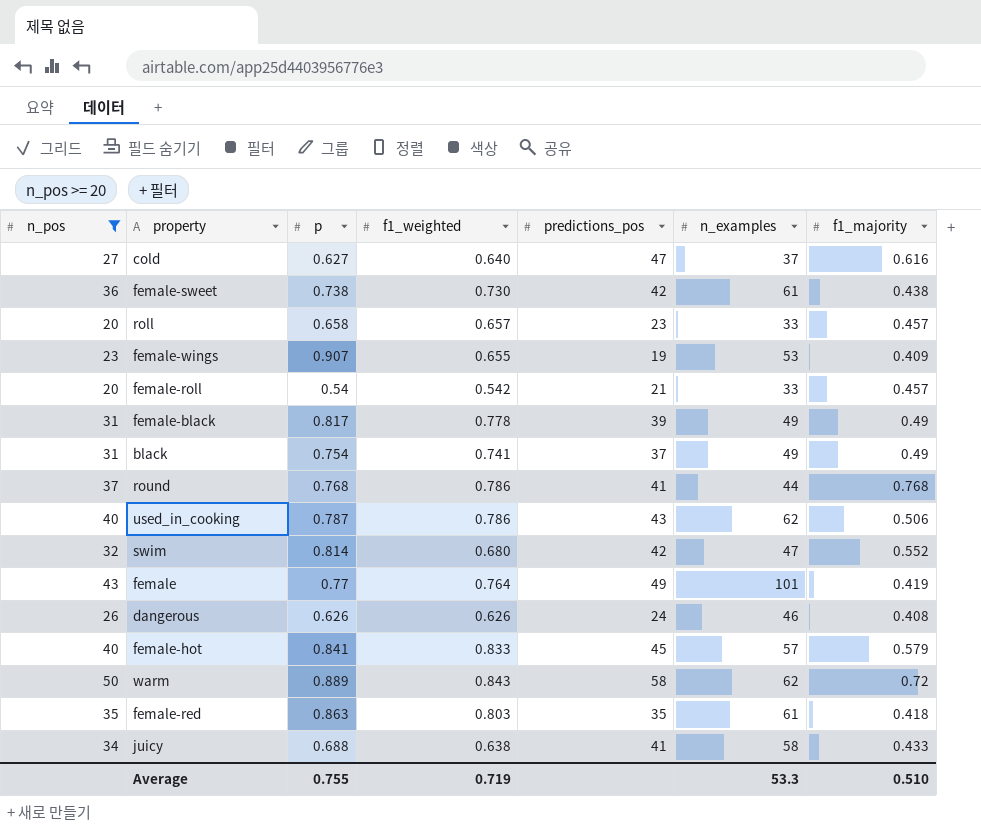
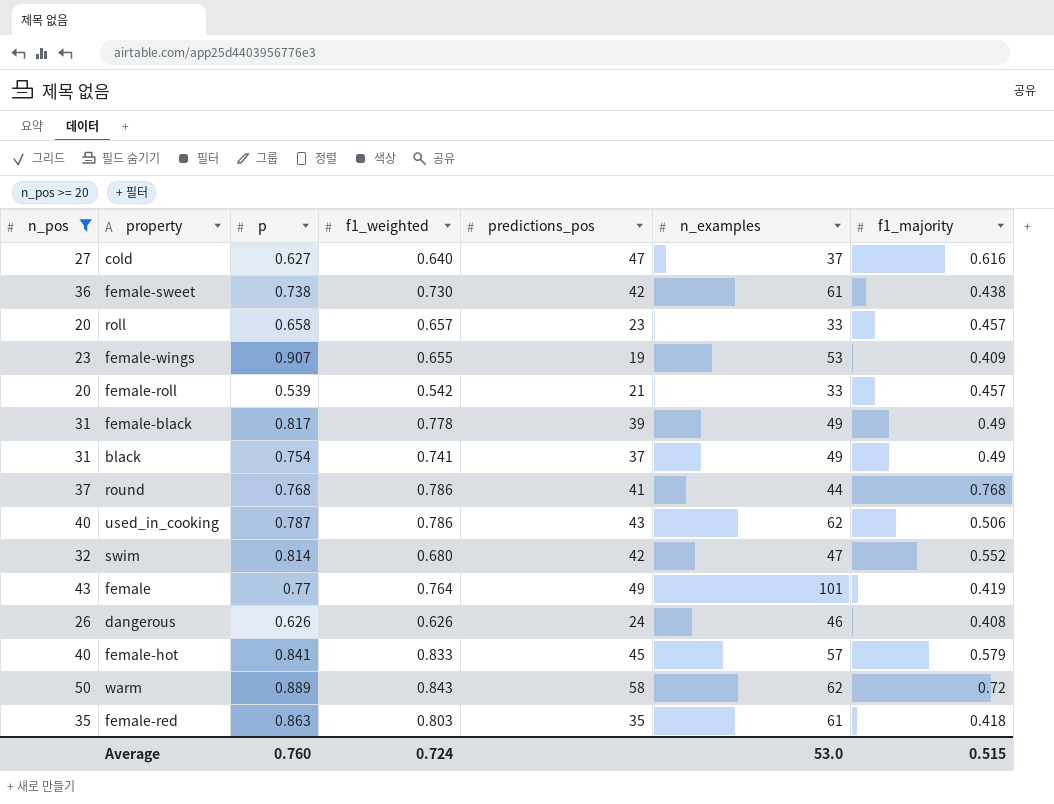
row juicy: 34 | 0.688 | 0.638 | 41 | 58 | 0.433 -> none
female-roll | p: 0.54 -> 0.539
Average | p: 0.755 -> 0.760
Average | f1_weighted: 0.719 -> 0.724
Average | n_examples: 53.3 -> 53.0
Average | f1_majority: 0.510 -> 0.515

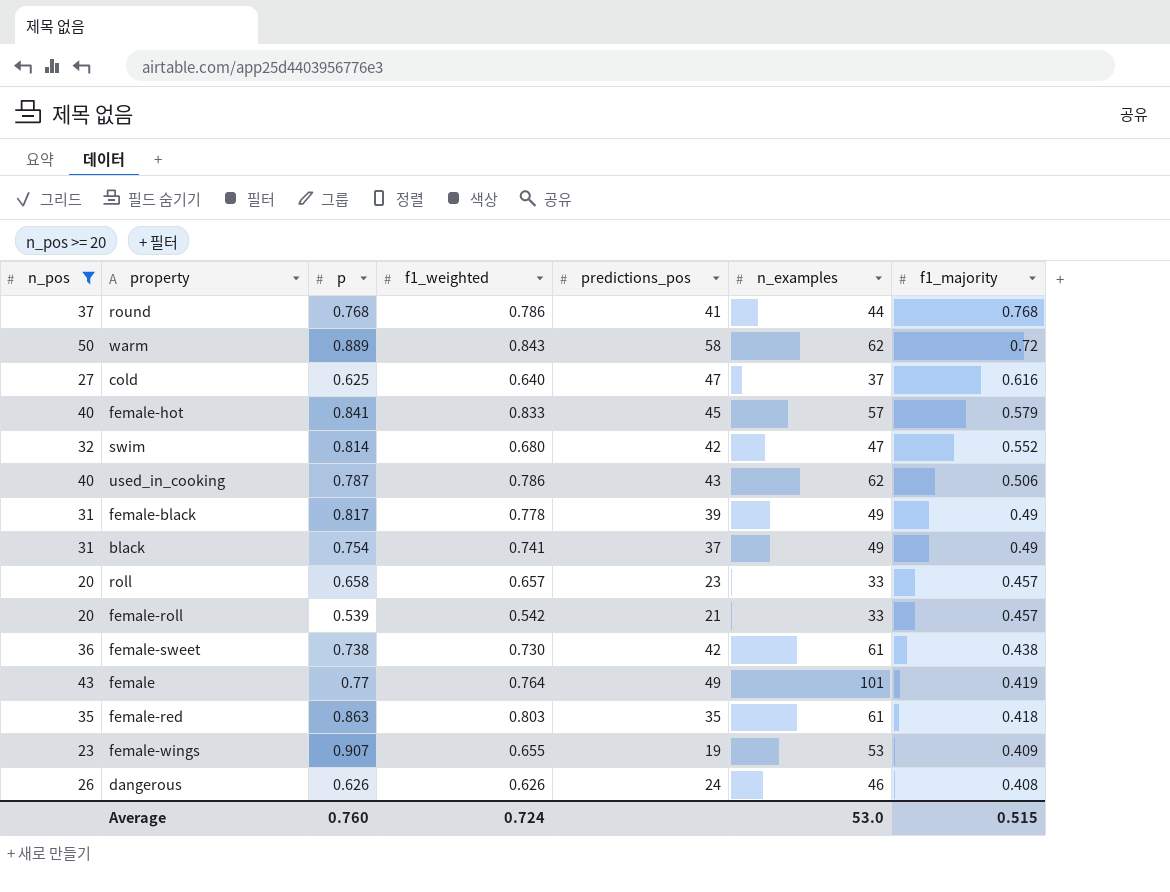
row order: none -> f1_majority descending
cold | p: 0.627 -> 0.625

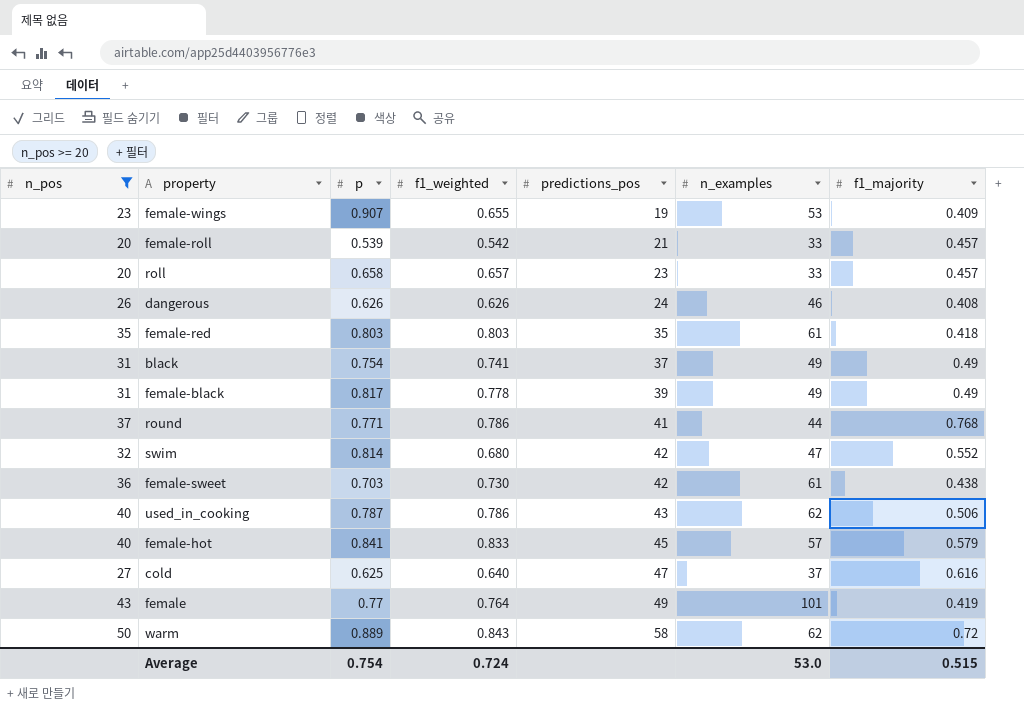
row order: f1_majority descending -> predictions_pos ascending
female-red | p: 0.863 -> 0.803
round | p: 0.768 -> 0.771
female-sweet | p: 0.738 -> 0.703
Average | p: 0.760 -> 0.754

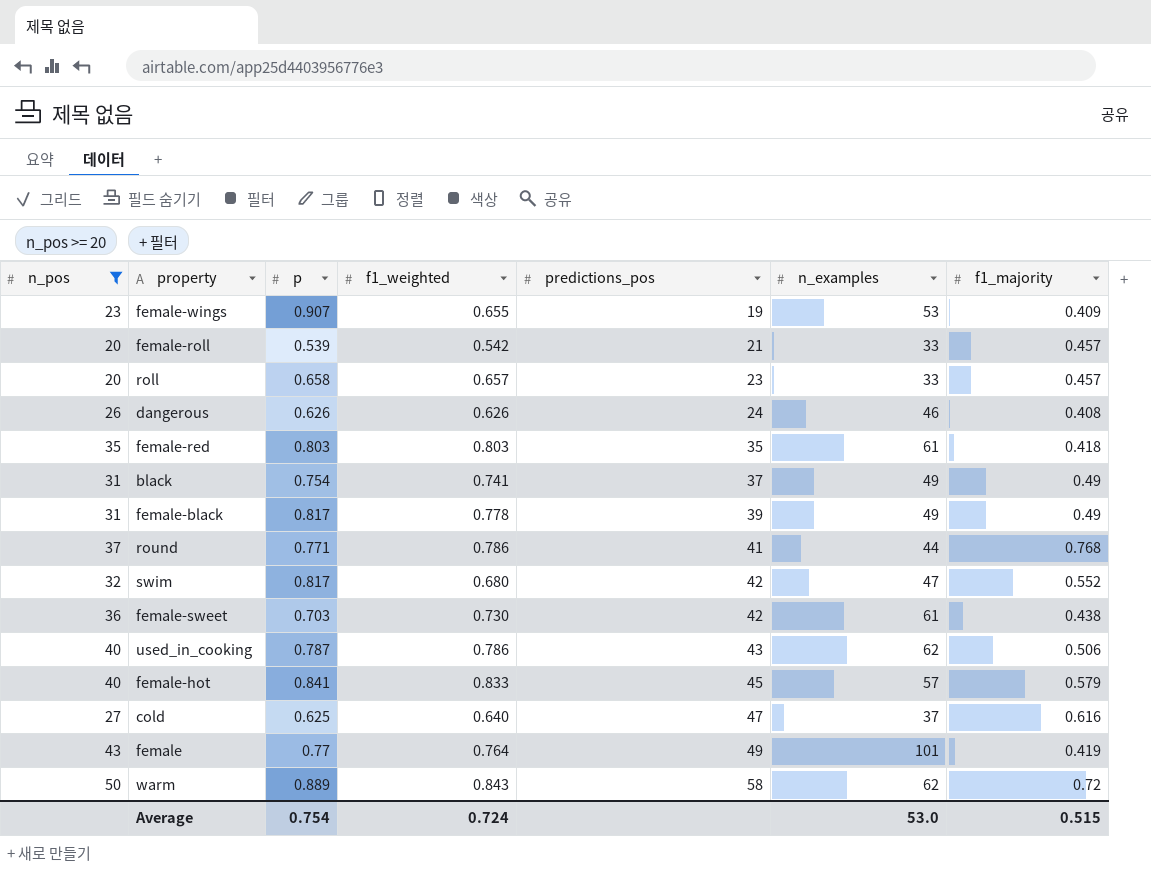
swim | p: 0.814 -> 0.817

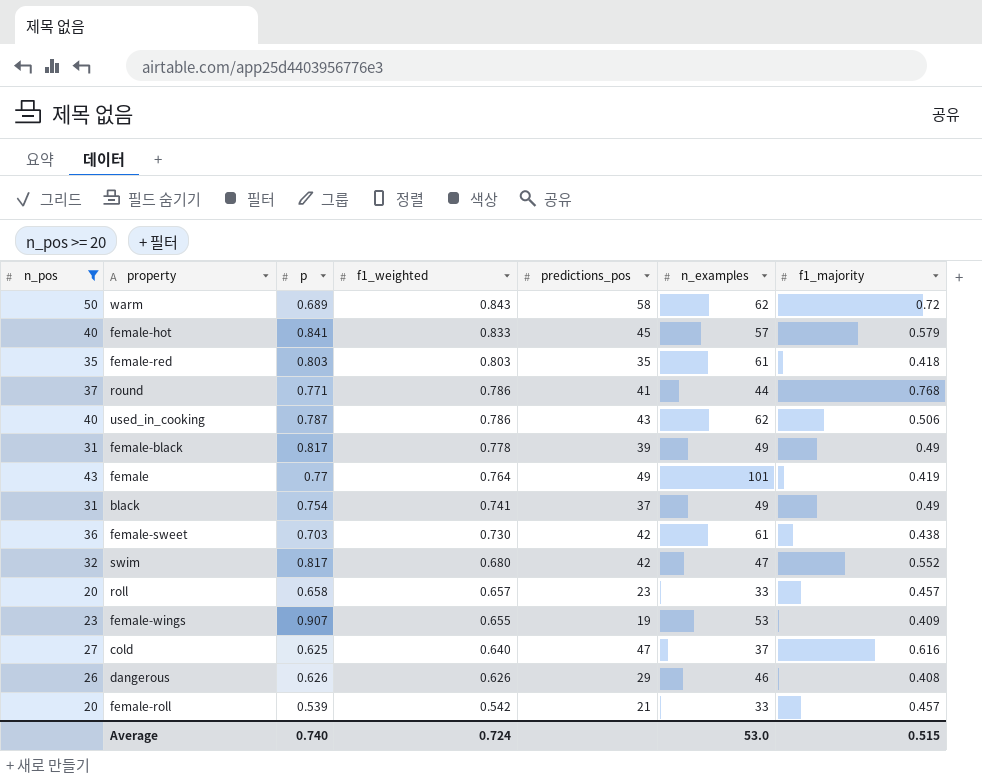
row order: predictions_pos ascending -> f1_weighted descending
warm | p: 0.889 -> 0.689
dangerous | predictions_pos: 24 -> 29
Average | p: 0.754 -> 0.740

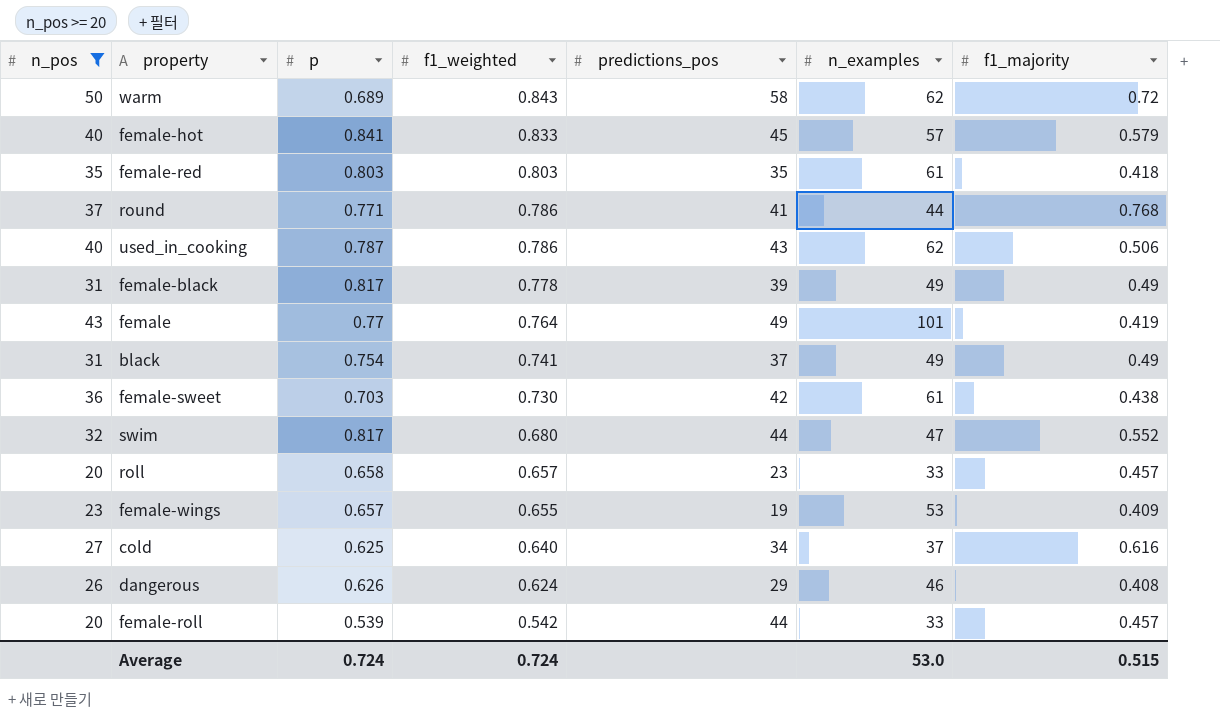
swim | predictions_pos: 42 -> 44
female-wings | p: 0.907 -> 0.657
cold | predictions_pos: 47 -> 34
dangerous | f1_weighted: 0.626 -> 0.624
female-roll | predictions_pos: 21 -> 44
Average | p: 0.740 -> 0.724

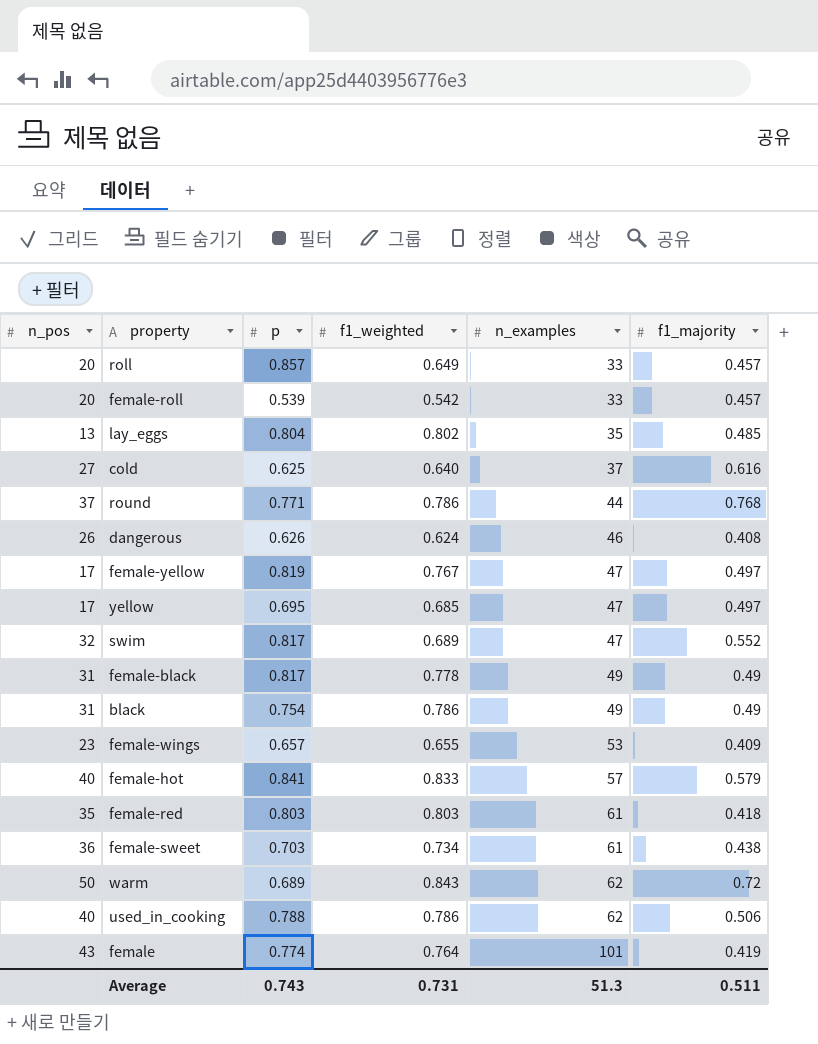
filter: n_pos >= 20 -> none
row order: f1_weighted descending -> n_examples ascending
column predictions_pos | position: 5 -> none
roll | p: 0.658 -> 0.857
roll | f1_weighted: 0.657 -> 0.649
swim | f1_weighted: 0.680 -> 0.689
black | f1_weighted: 0.741 -> 0.786
female-sweet | f1_weighted: 0.730 -> 0.734
used_in_cooking | p: 0.787 -> 0.788
female | p: 0.77 -> 0.774
Average | p: 0.724 -> 0.743
Average | f1_weighted: 0.724 -> 0.731
Average | n_examples: 53.0 -> 51.3
Average | f1_majority: 0.515 -> 0.511

